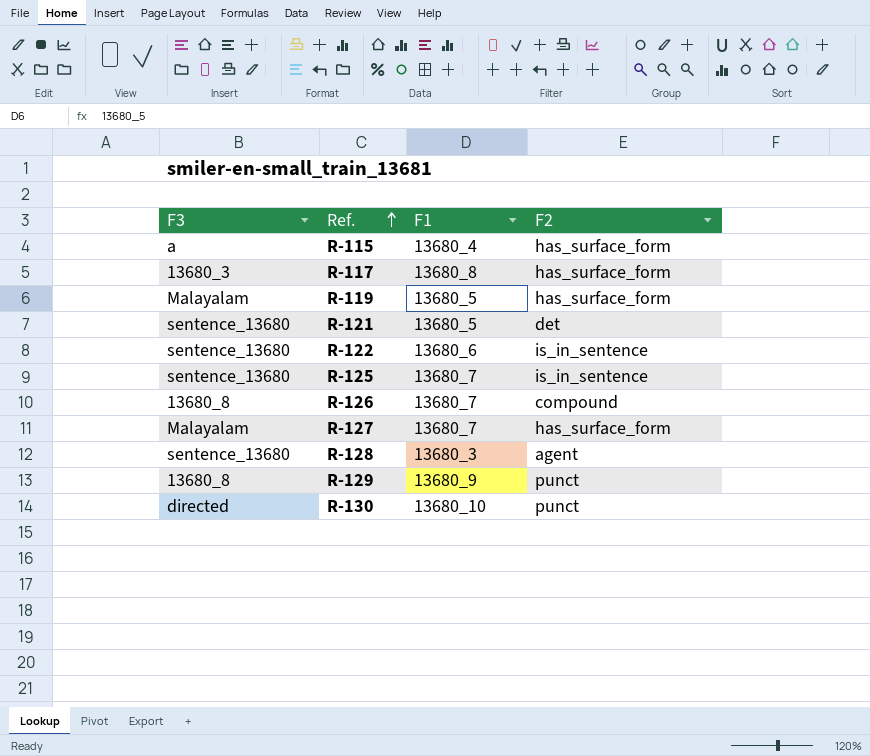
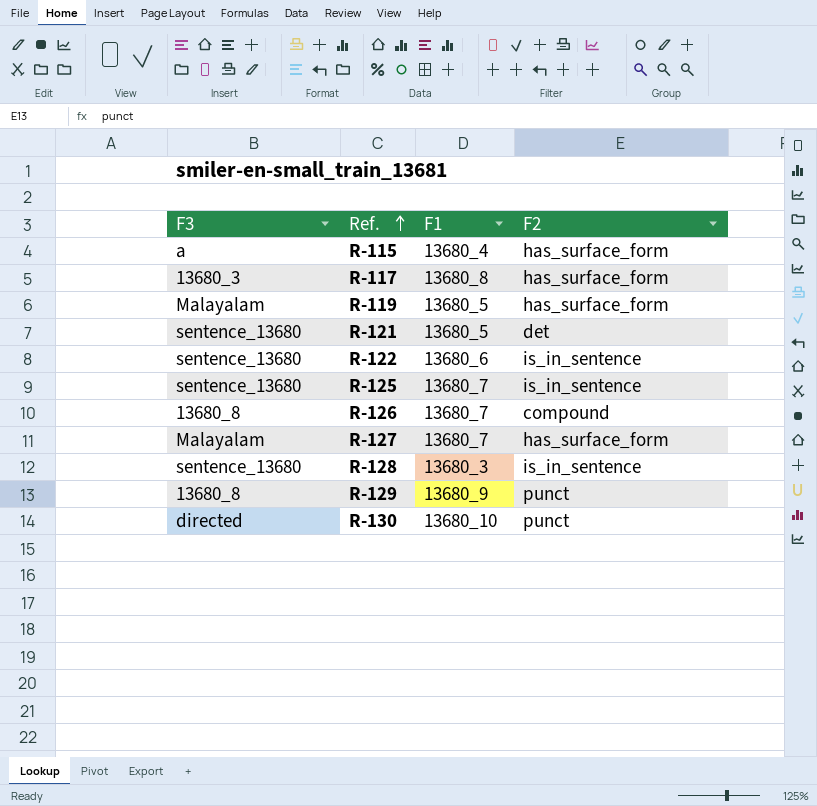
R-128 | F2: agent -> is_in_sentence

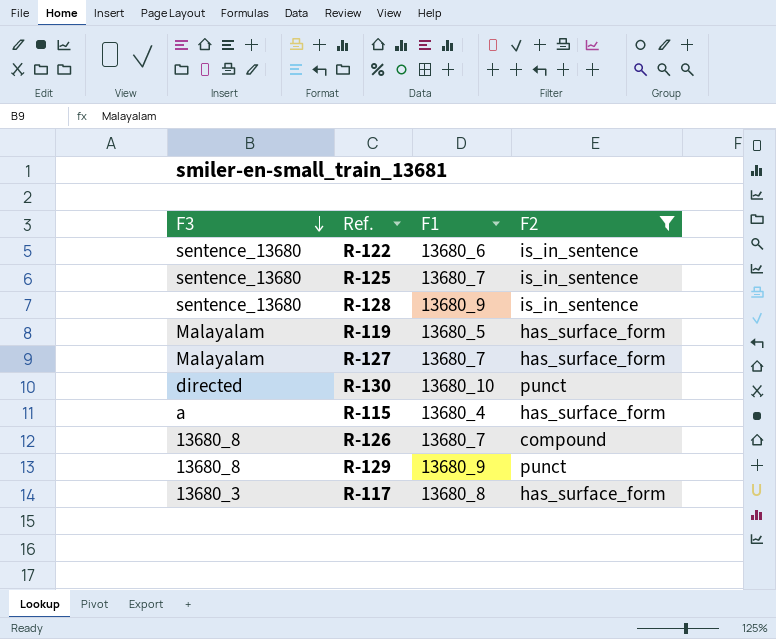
filter: none -> F2 != det
row order: Ref. ascending -> F3 descending
R-128 | F1: 13680_3 -> 13680_9

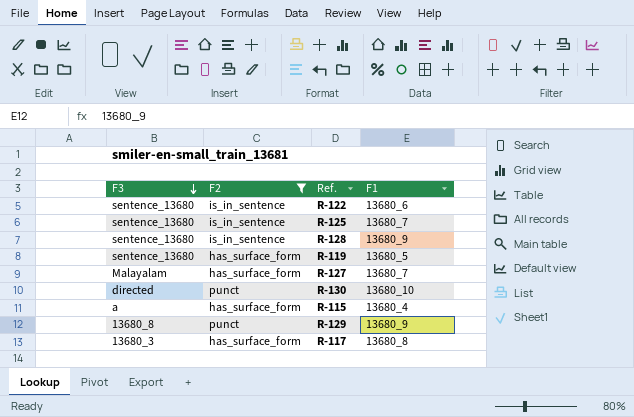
column F2 | position: 4 -> 2
row R-126: 13680_8 | 13680_7 | compound -> none
R-119 | F3: Malayalam -> sentence_13680

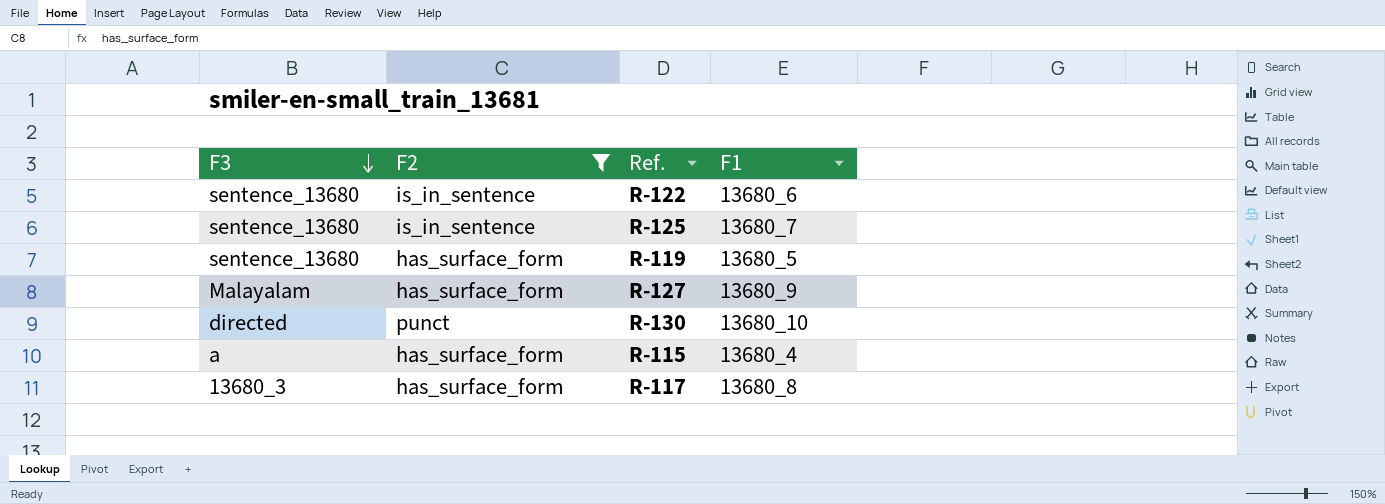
row R-128: sentence_13680 | is_in_sentence | 13680_9 -> none
row R-129: 13680_8 | punct | 13680_9 -> none
R-127 | F1: 13680_7 -> 13680_9

